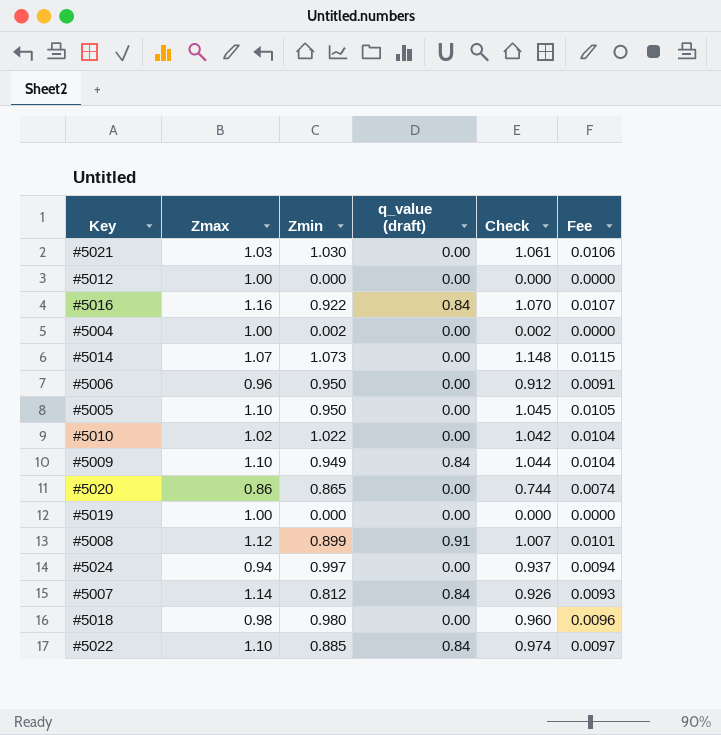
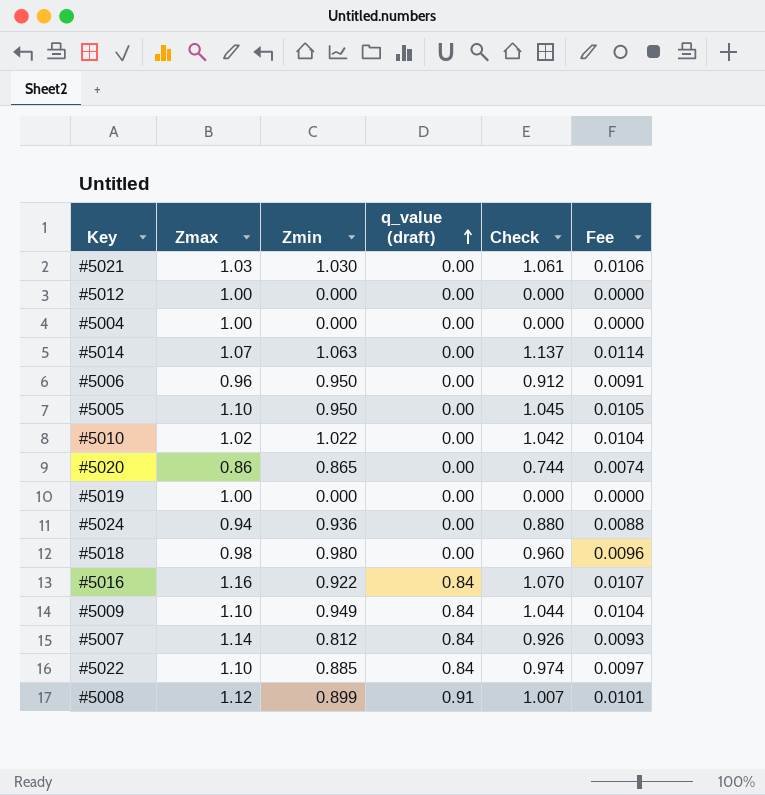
row order: none -> q_value (draft) ascending
#5004 | Zmin: 0.002 -> 0.000
#5004 | Check: 0.002 -> 0.000
#5014 | Zmin: 1.073 -> 1.063
#5014 | Check: 1.148 -> 1.137
#5014 | Fee: 0.0115 -> 0.0114
#5024 | Zmin: 0.997 -> 0.936
#5024 | Check: 0.937 -> 0.880
#5024 | Fee: 0.0094 -> 0.0088

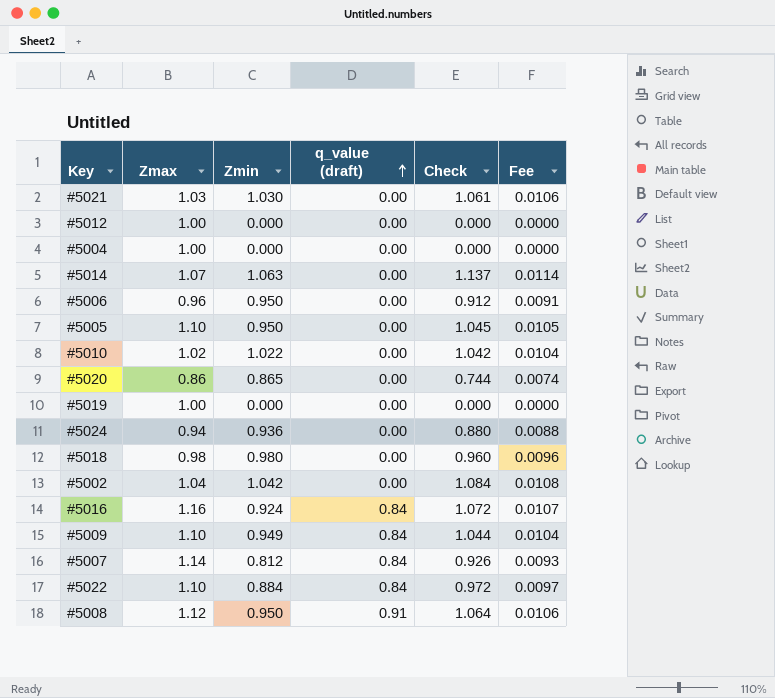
row #5002: none -> 1.04 | 1.042 | 0.00 | 1.084 | 0.0108
#5016 | Zmin: 0.922 -> 0.924
#5016 | Check: 1.070 -> 1.072
#5022 | Zmin: 0.885 -> 0.884
#5022 | Check: 0.974 -> 0.972
#5008 | Zmin: 0.899 -> 0.950
#5008 | Check: 1.007 -> 1.064
#5008 | Fee: 0.0101 -> 0.0106

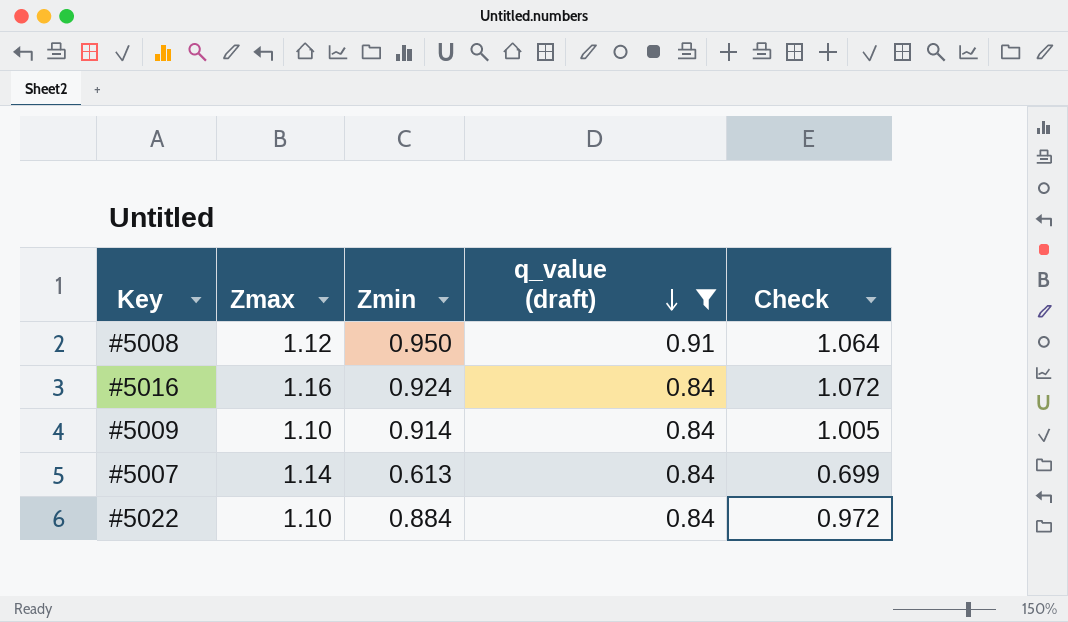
filter: none -> q_value (draft) != 0.00
row order: q_value (draft) ascending -> q_value (draft) descending
column Fee | formula: [Check] * 0.01 -> none
#5009 | Zmin: 0.949 -> 0.914
#5009 | Check: 1.044 -> 1.005
#5007 | Zmin: 0.812 -> 0.613
#5007 | Check: 0.926 -> 0.699

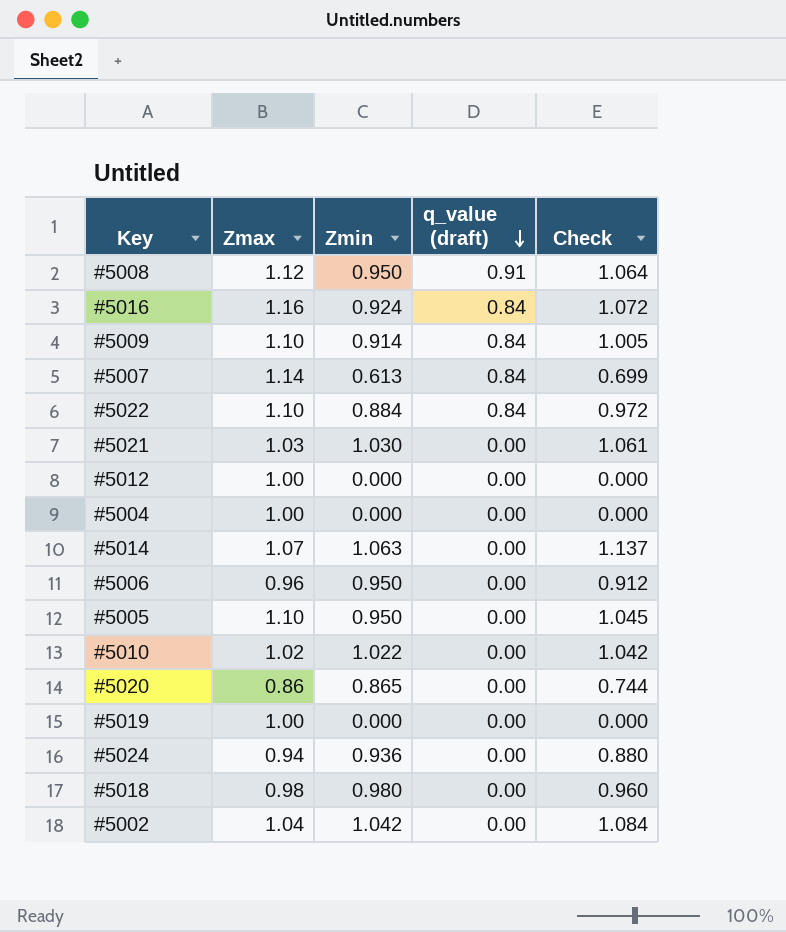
filter: q_value (draft) != 0.00 -> none

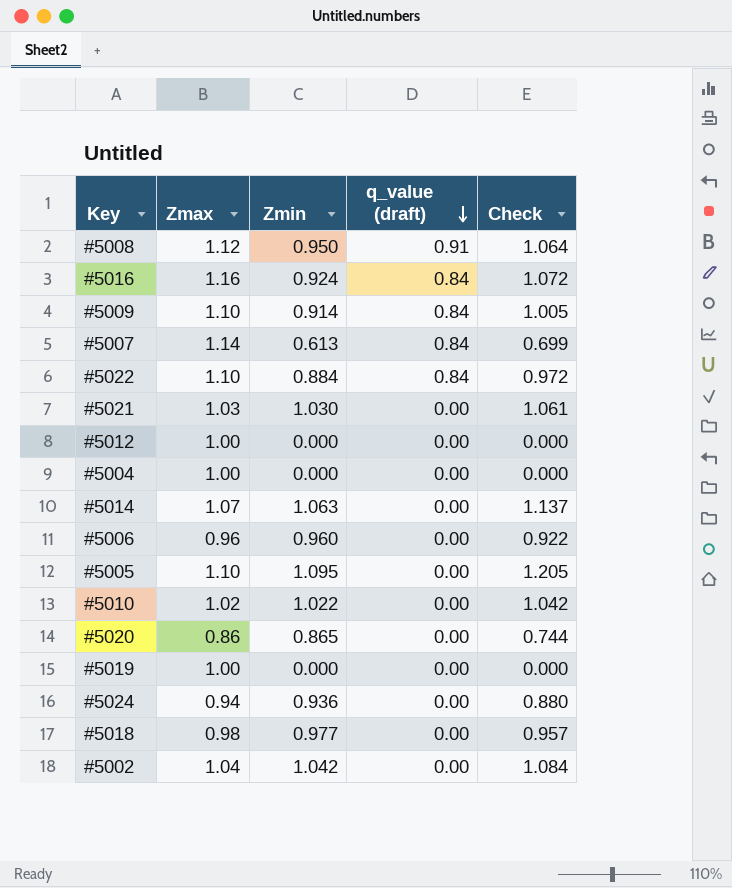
#5006 | Zmin: 0.950 -> 0.960
#5006 | Check: 0.912 -> 0.922
#5005 | Zmin: 0.950 -> 1.095
#5005 | Check: 1.045 -> 1.205
#5018 | Zmin: 0.980 -> 0.977
#5018 | Check: 0.960 -> 0.957

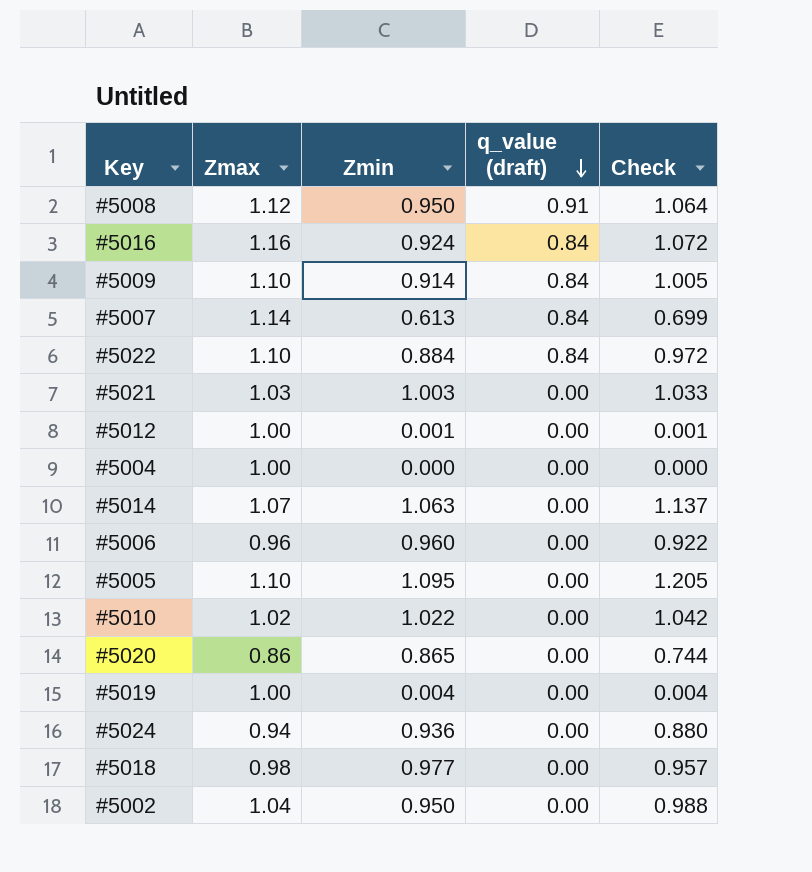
#5021 | Zmin: 1.030 -> 1.003
#5021 | Check: 1.061 -> 1.033
#5012 | Zmin: 0.000 -> 0.001
#5012 | Check: 0.000 -> 0.001
#5019 | Zmin: 0.000 -> 0.004
#5019 | Check: 0.000 -> 0.004
#5002 | Zmin: 1.042 -> 0.950
#5002 | Check: 1.084 -> 0.988

